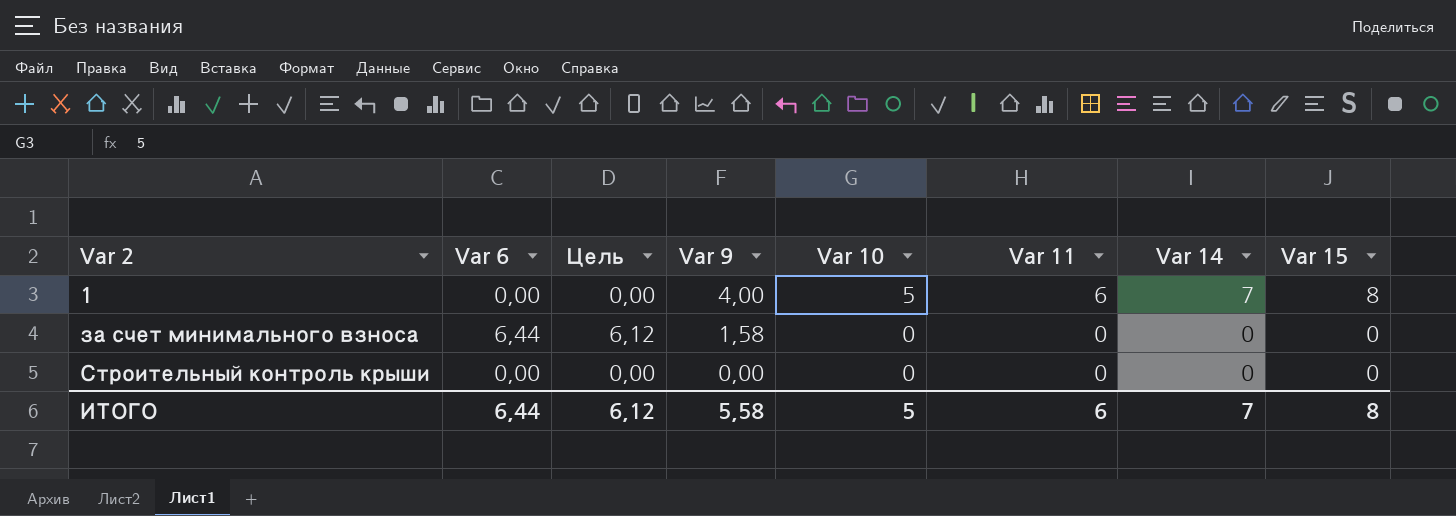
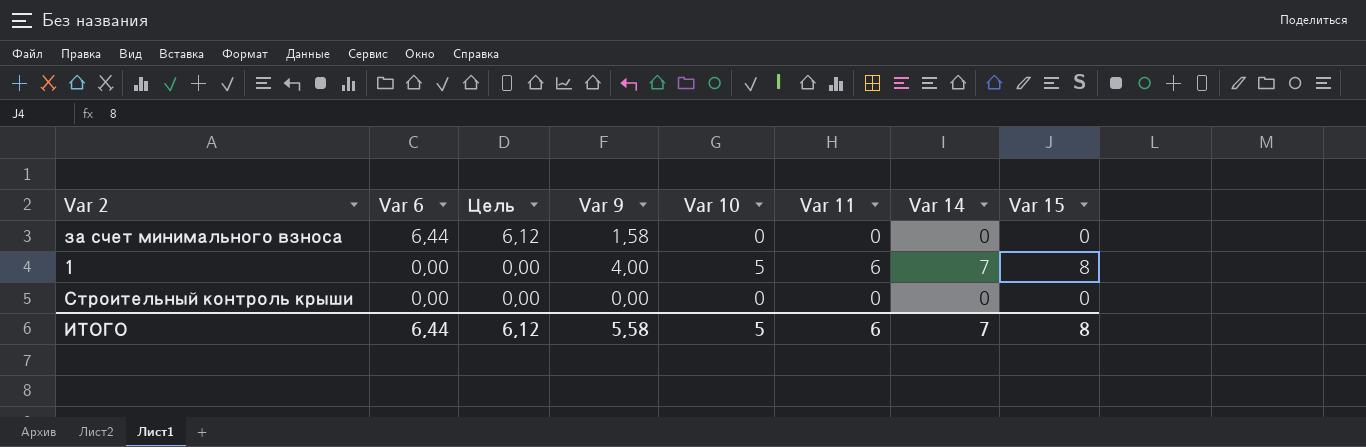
row order: Var 2 ascending -> Var 6 descending

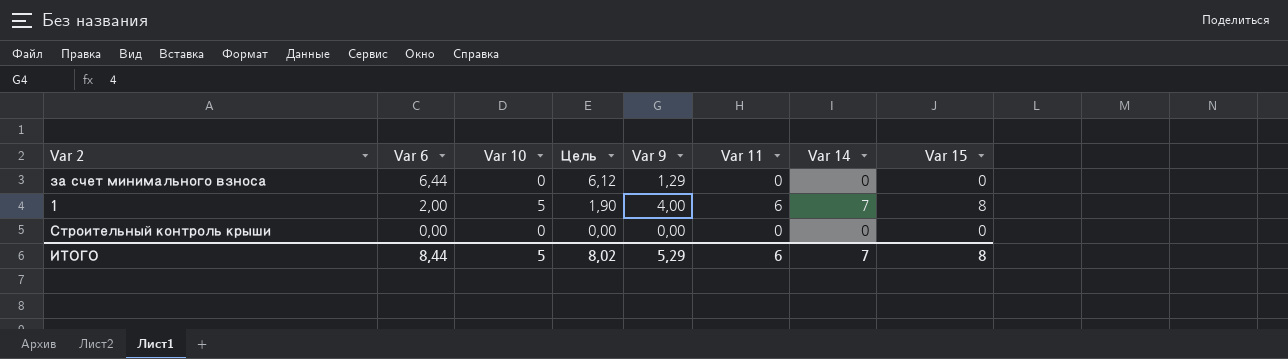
column Var 10 | position: 5 -> 3
за счет минимального взноса | Var 9: 1,58 -> 1,29
1 | Var 6: 0,00 -> 2,00
1 | Цель: 0,00 -> 1,90
ИТОГО | Var 6: 6,44 -> 8,44
ИТОГО | Цель: 6,12 -> 8,02
ИТОГО | Var 9: 5,58 -> 5,29

